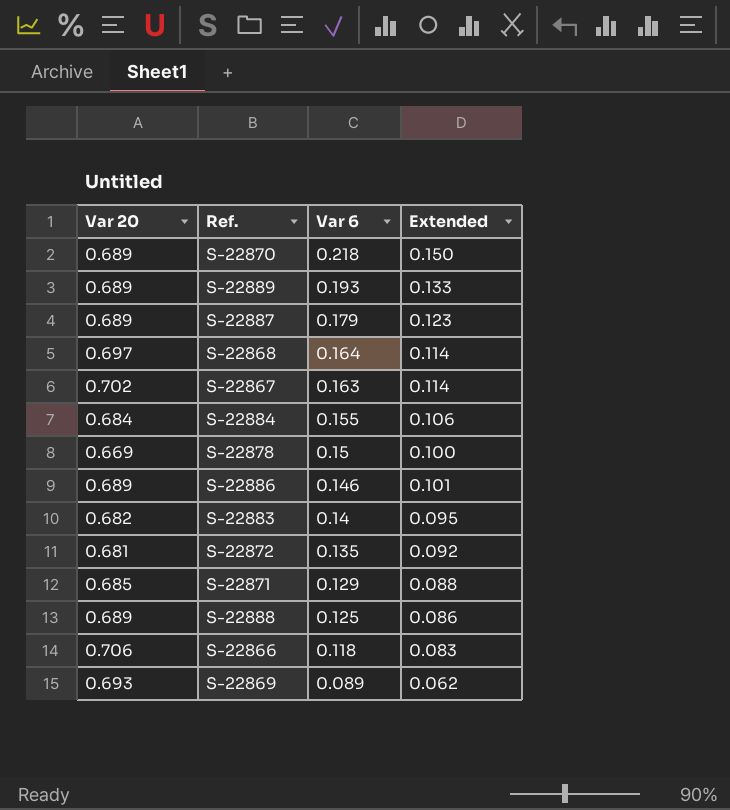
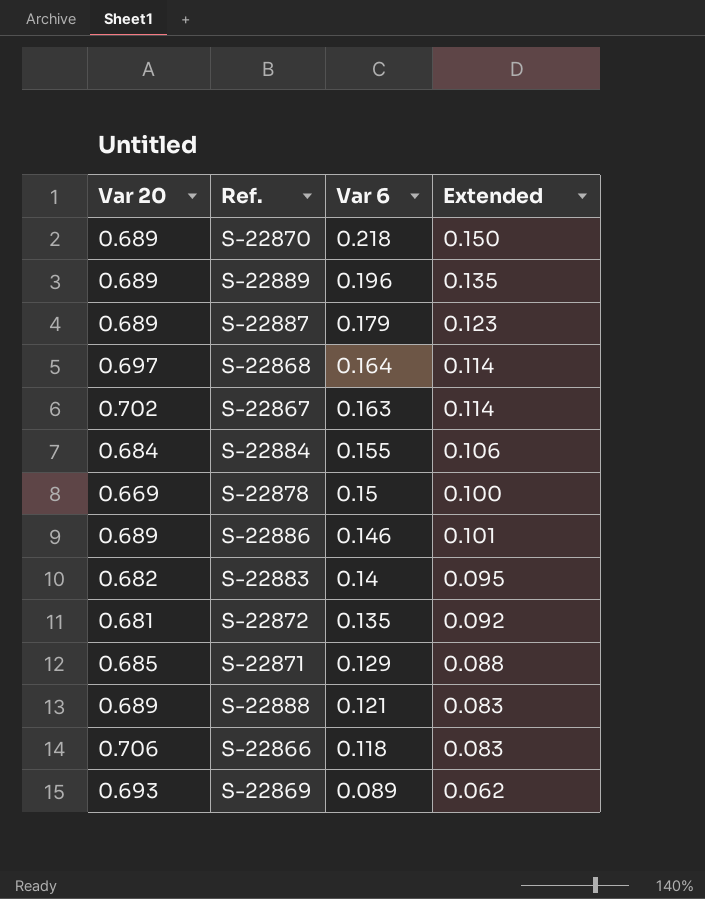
S-22889 | Var 6: 0.193 -> 0.196
S-22889 | Extended: 0.133 -> 0.135
S-22888 | Var 6: 0.125 -> 0.121
S-22888 | Extended: 0.086 -> 0.083

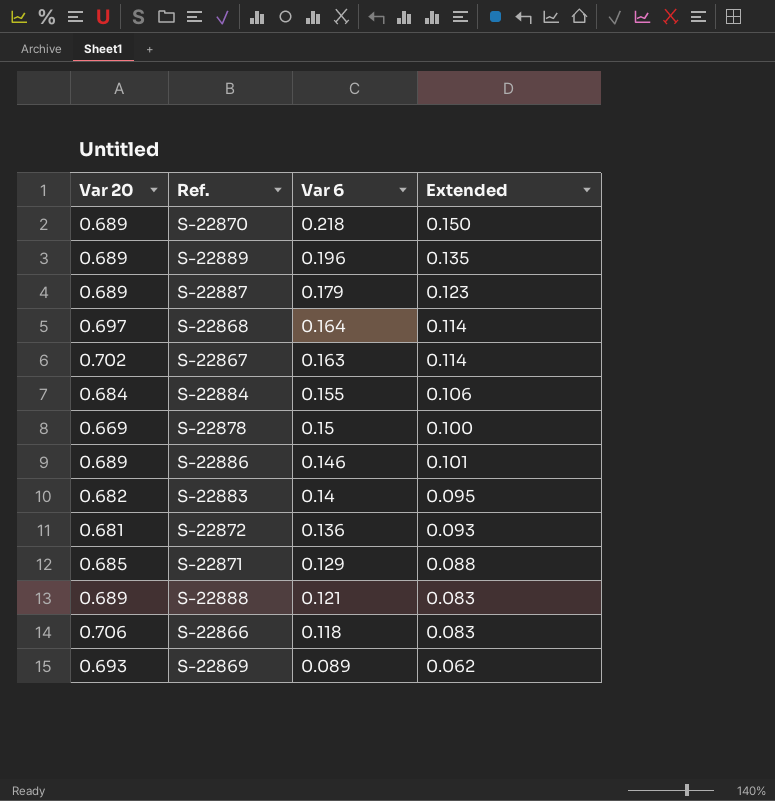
S-22872 | Var 6: 0.135 -> 0.136
S-22872 | Extended: 0.092 -> 0.093

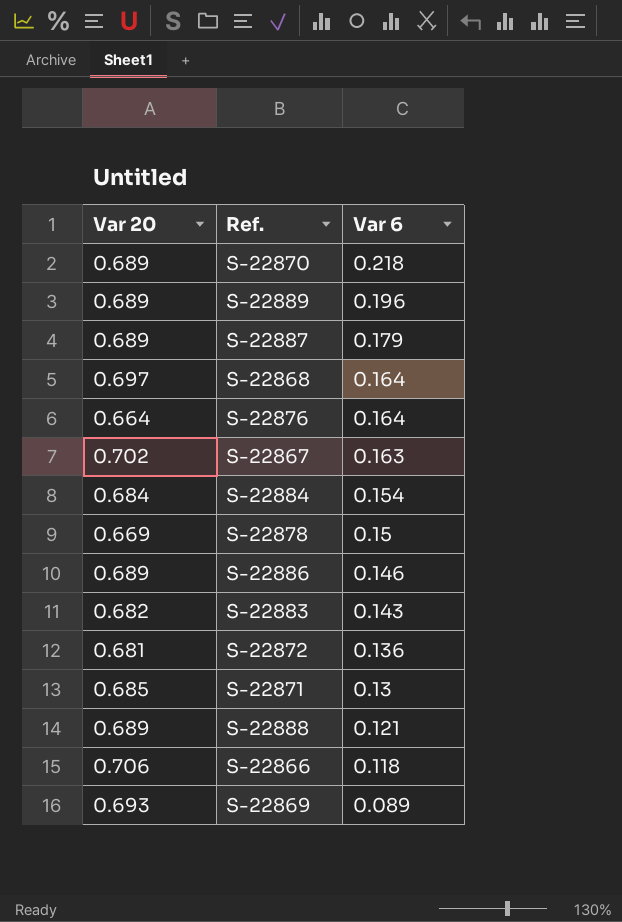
column Extended | formula: [Var 20] * [Var 6] -> none
row S-22876: none -> 0.664 | 0.164
S-22884 | Var 6: 0.155 -> 0.154
S-22883 | Var 6: 0.14 -> 0.143
S-22871 | Var 6: 0.129 -> 0.13

